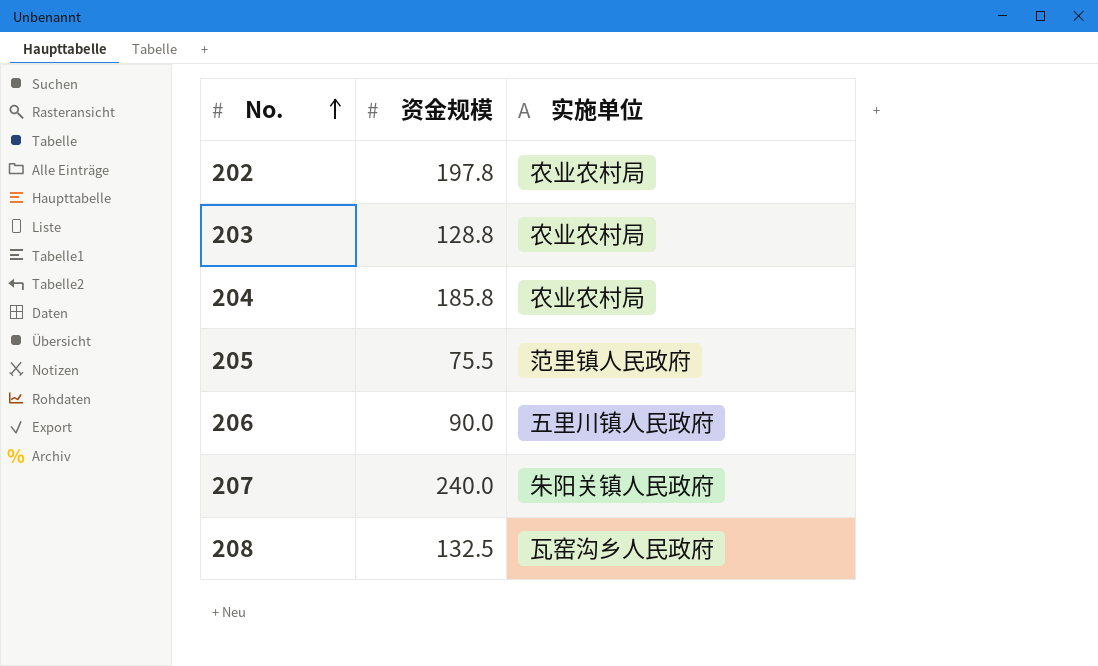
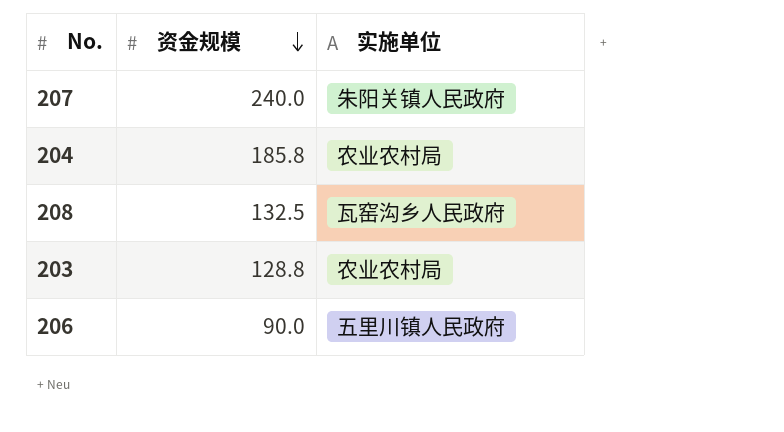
row order: No. ascending -> 资金规模 descending
row 202: 197.8 | 农业农村局 -> none
row 205: 75.5 | 范里镇人民政府 -> none

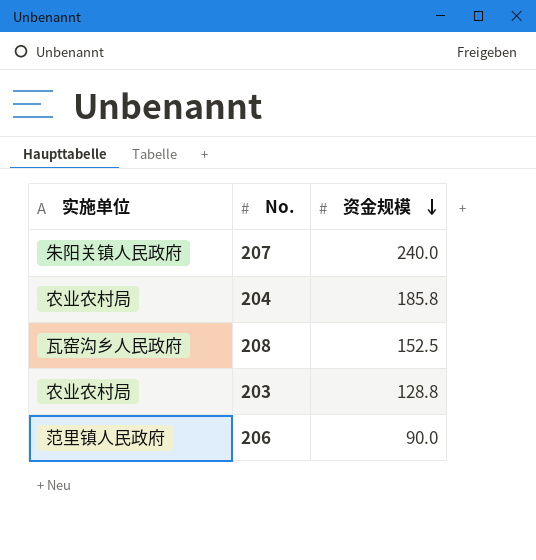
column 实施单位 | position: 3 -> 1
208 | 资金规模: 132.5 -> 152.5
206 | 实施单位: 五里川镇人民政府 -> 范里镇人民政府

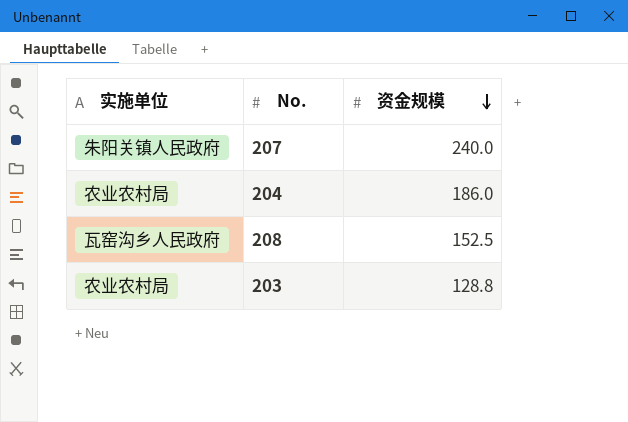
row 206: 范里镇人民政府 | 90.0 -> none
204 | 资金规模: 185.8 -> 186.0

